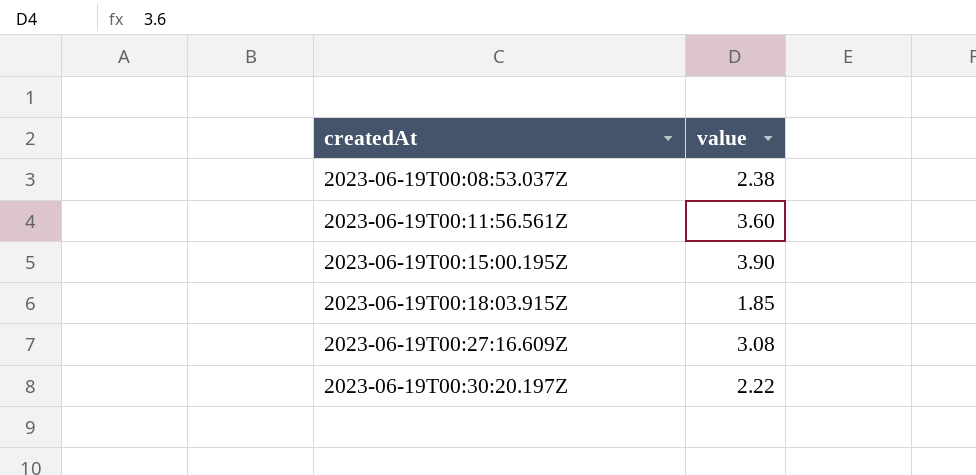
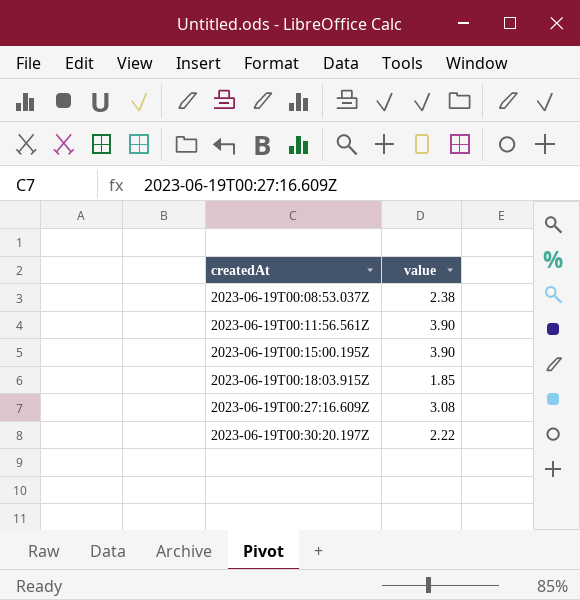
2023-06-19T00:11:56.561Z | value: 3.60 -> 3.90

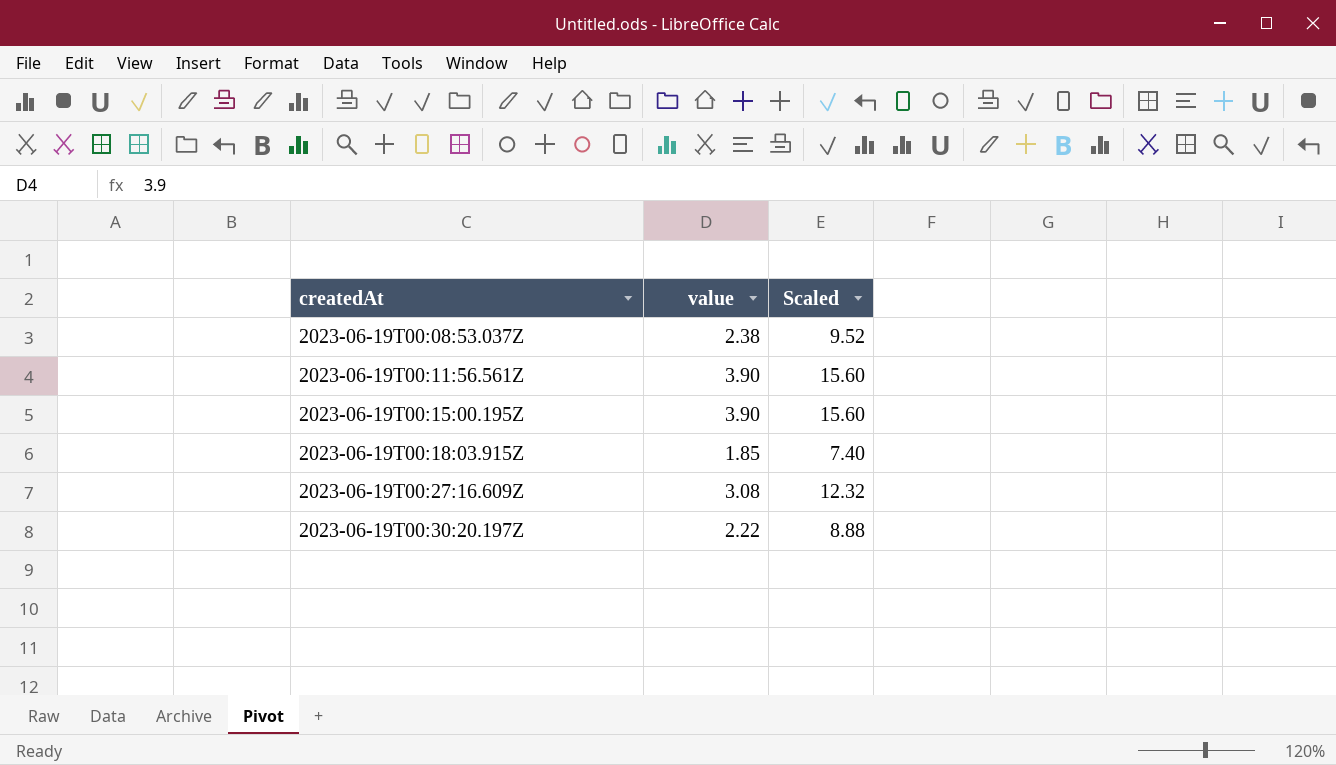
column Scaled | formula: none -> [value] * 4

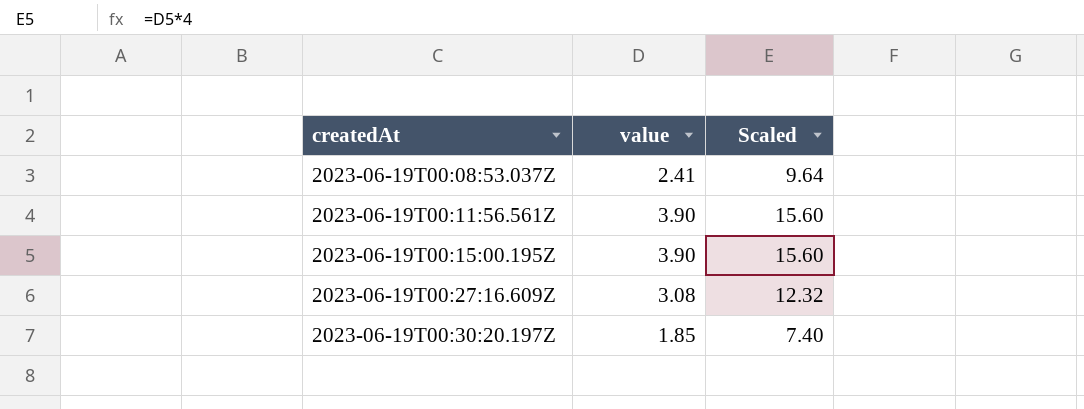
row 2023-06-19T00:18:03.915Z: 1.85 | 7.40 -> none
2023-06-19T00:08:53.037Z | value: 2.38 -> 2.41
2023-06-19T00:08:53.037Z | Scaled: 9.52 -> 9.64
2023-06-19T00:30:20.197Z | value: 2.22 -> 1.85
2023-06-19T00:30:20.197Z | Scaled: 8.88 -> 7.40

